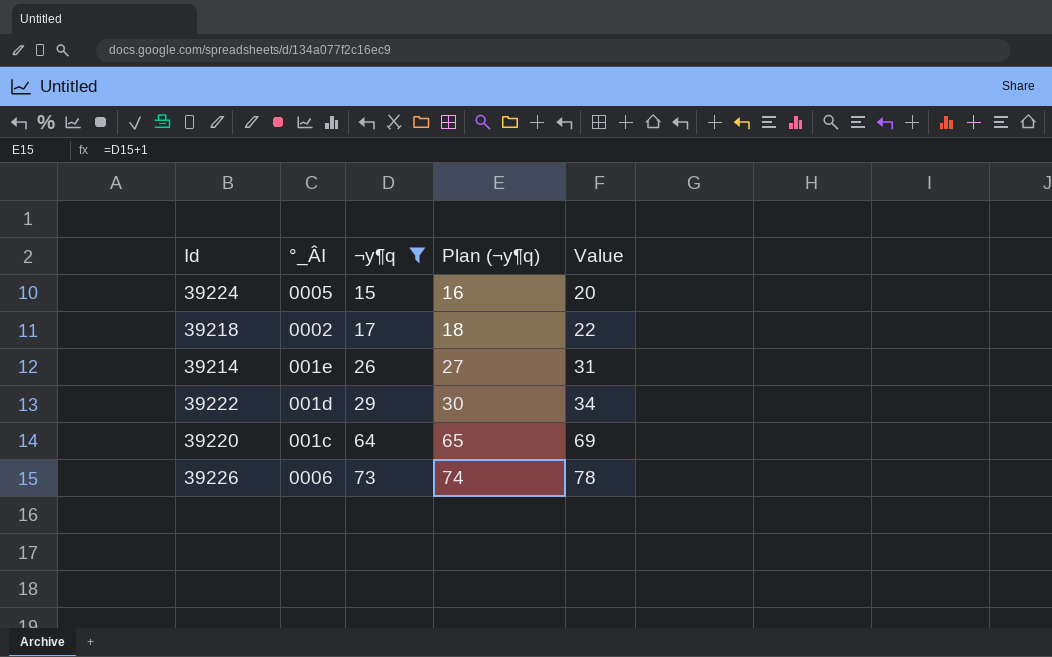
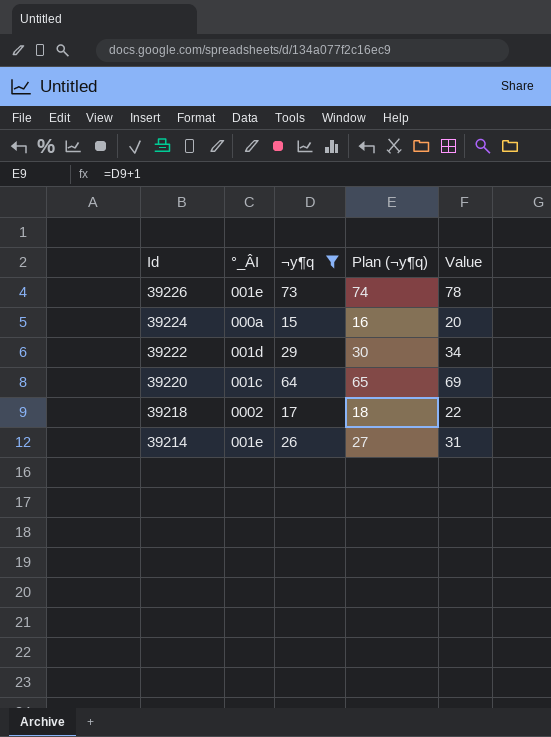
row order: ¬y¶q ascending -> Id descending
39226 | °_ÂI: 0006 -> 001e
39224 | °_ÂI: 0005 -> 000a

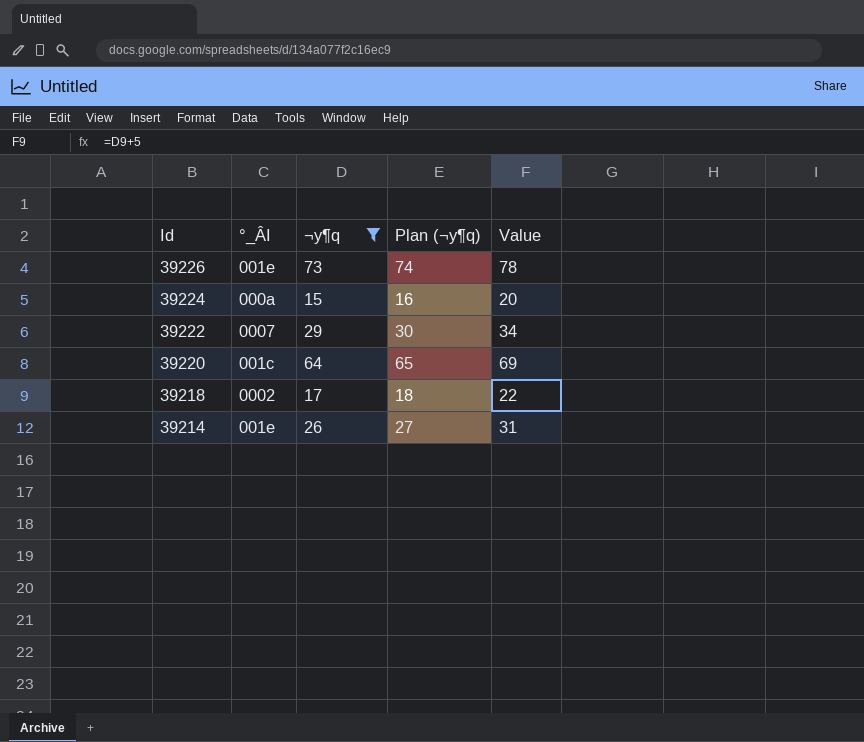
39222 | °_ÂI: 001d -> 0007

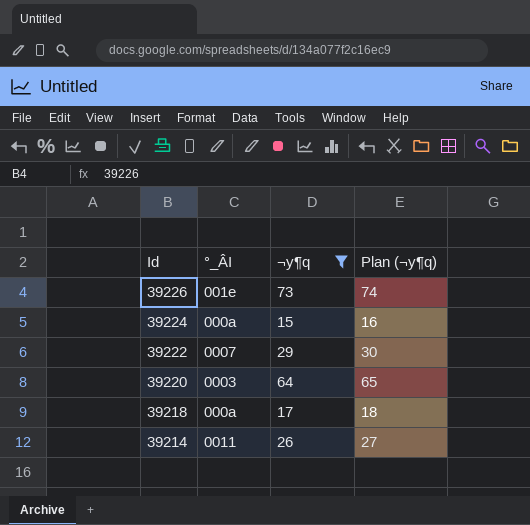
column Value | formula: [¬y¶q] + 5 -> none
39220 | °_ÂI: 001c -> 0003
39218 | °_ÂI: 0002 -> 000a
39214 | °_ÂI: 001e -> 0011

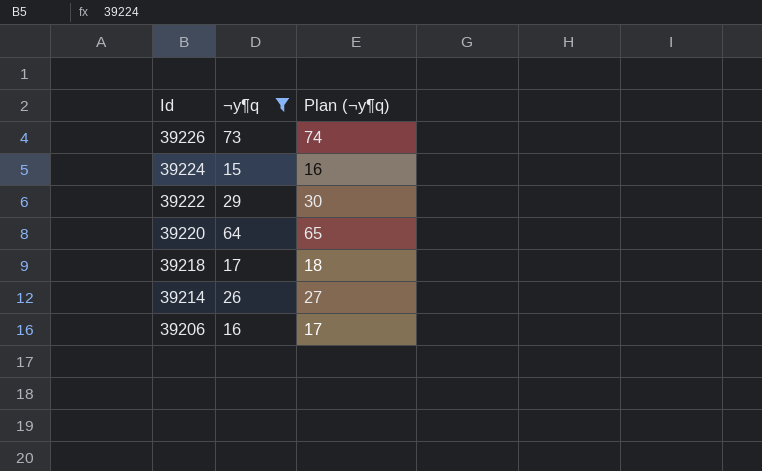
column °_ÂI | position: 2 -> none
row 39206: none -> 16 | 17

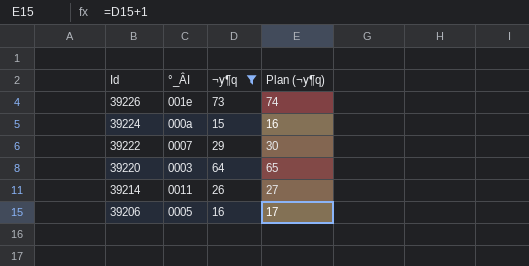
column °_ÂI | position: none -> 2
row 39218: 17 | 18 -> none

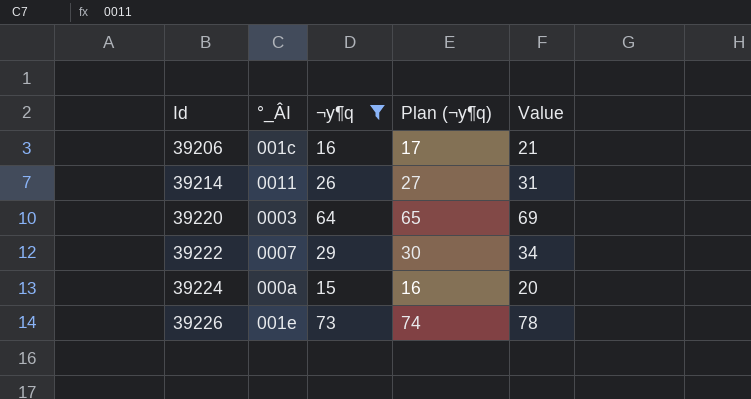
row order: Id descending -> Id ascending
column Value | formula: none -> [¬y¶q] + 5
39206 | °_ÂI: 0005 -> 001c

